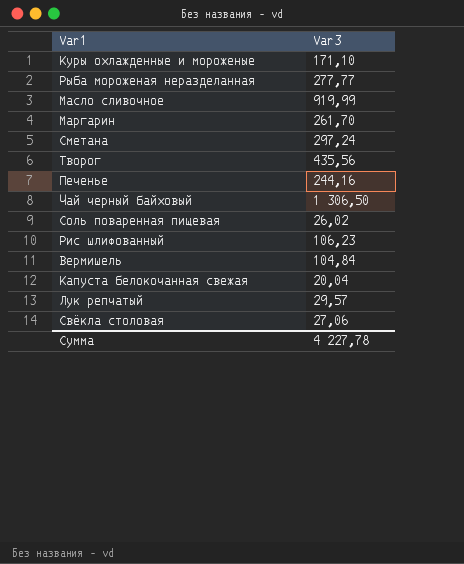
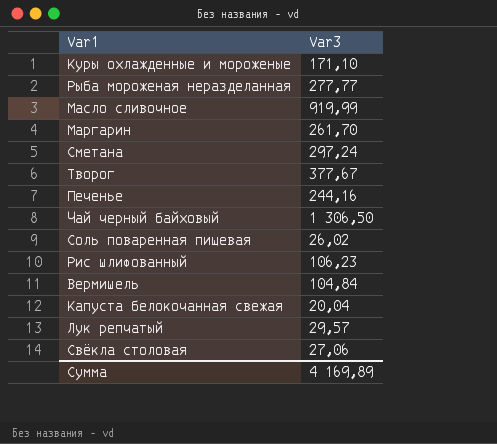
Творог | Var3: 435,56 -> 377,67
Сумма | Var3: 4 227,78 -> 4 169,89

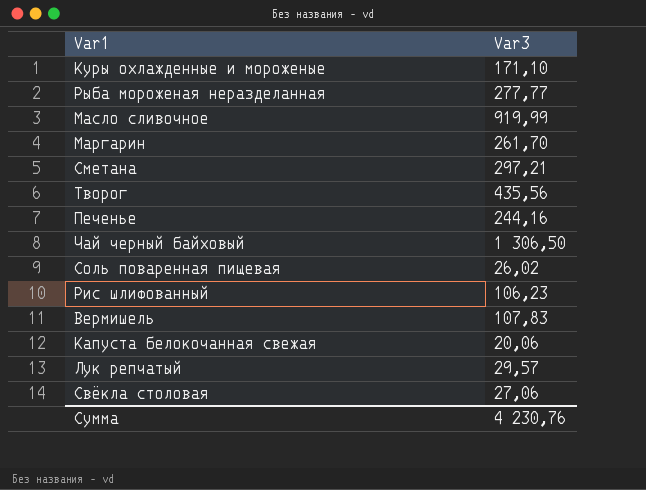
Сметана | Var3: 297,24 -> 297,21
Творог | Var3: 377,67 -> 435,56
Вермишель | Var3: 104,84 -> 107,83
Капуста белокочанная свежая | Var3: 20,04 -> 20,06
Сумма | Var3: 4 169,89 -> 4 230,76

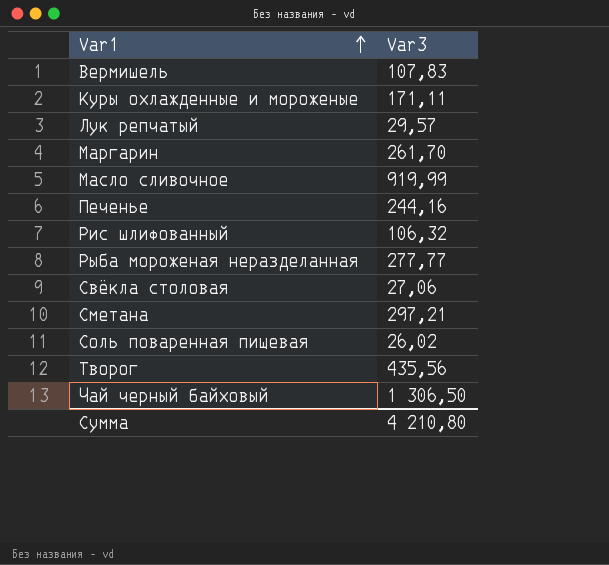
row order: none -> Var1 ascending
row Капуста белокочанная свежая: 20,06 -> none
Куры охлажденные и мороженые | Var3: 171,10 -> 171,11
Рис шлифованный | Var3: 106,23 -> 106,32
Сумма | Var3: 4 230,76 -> 4 210,80

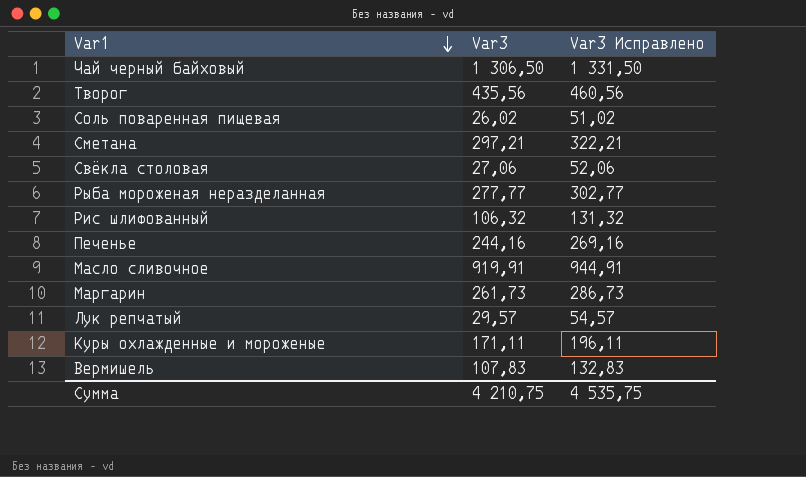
row order: Var1 ascending -> Var1 descending
column Var3 Исправлено | formula: none -> [Var3] + 25
Масло сливочное | Var3: 919,99 -> 919,91
Маргарин | Var3: 261,70 -> 261,73
Сумма | Var3: 4 210,80 -> 4 210,75

